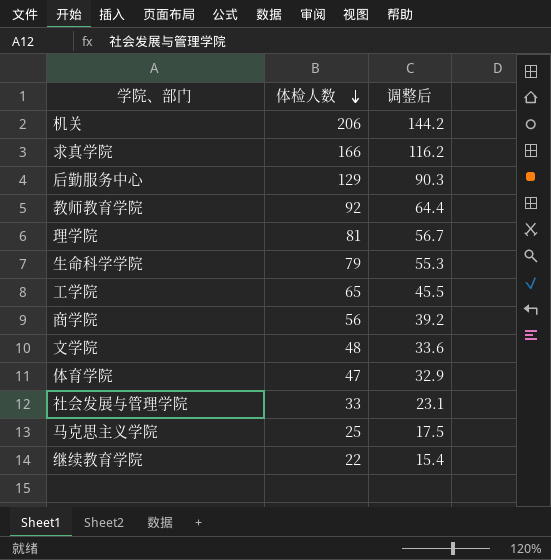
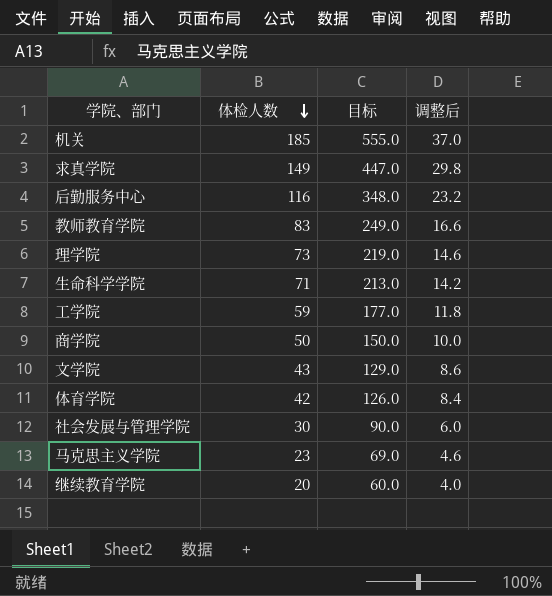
column 目标 | formula: none -> [体检人数] * 3
column 调整后 | formula: [体检人数] * 0.7 -> [体检人数] * 0.2
机关 | 体检人数: 206 -> 185
求真学院 | 体检人数: 166 -> 149
后勤服务中心 | 体检人数: 129 -> 116
教师教育学院 | 体检人数: 92 -> 83
理学院 | 体检人数: 81 -> 73
生命科学学院 | 体检人数: 79 -> 71
工学院 | 体检人数: 65 -> 59
商学院 | 体检人数: 56 -> 50
文学院 | 体检人数: 48 -> 43
体育学院 | 体检人数: 47 -> 42
社会发展与管理学院 | 体检人数: 33 -> 30
马克思主义学院 | 体检人数: 25 -> 23
继续教育学院 | 体检人数: 22 -> 20

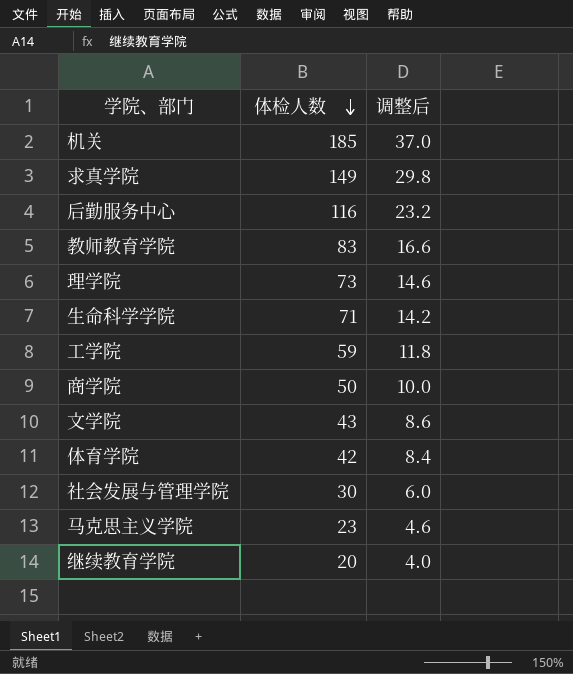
column 目标 | formula: [体检人数] * 3 -> none

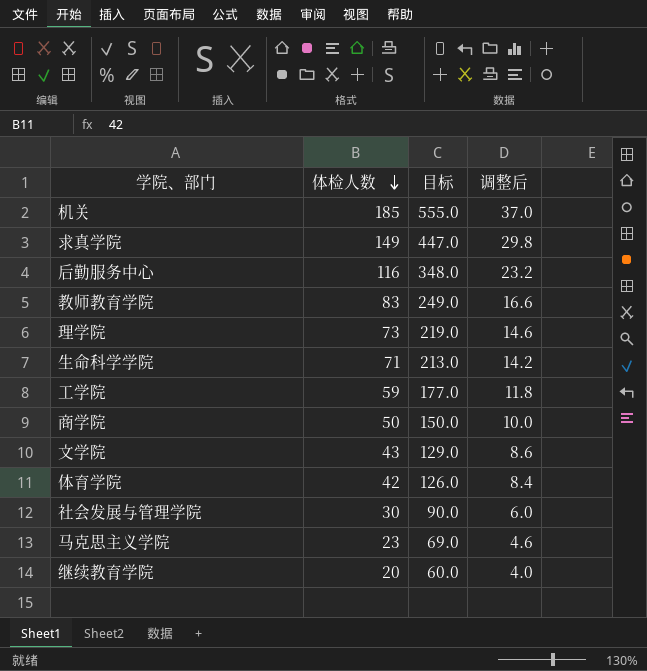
column 目标 | formula: none -> [体检人数] * 3

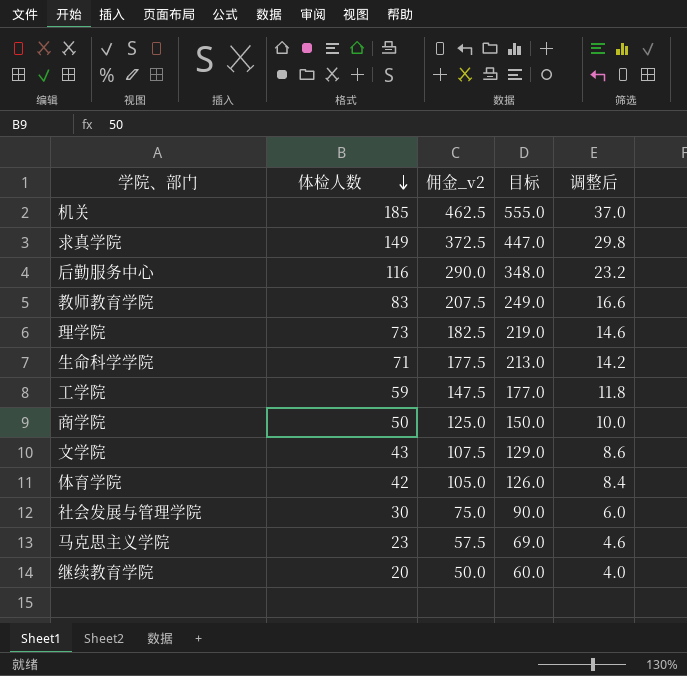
column 佣金_v2 | formula: none -> [体检人数] * 2.5

